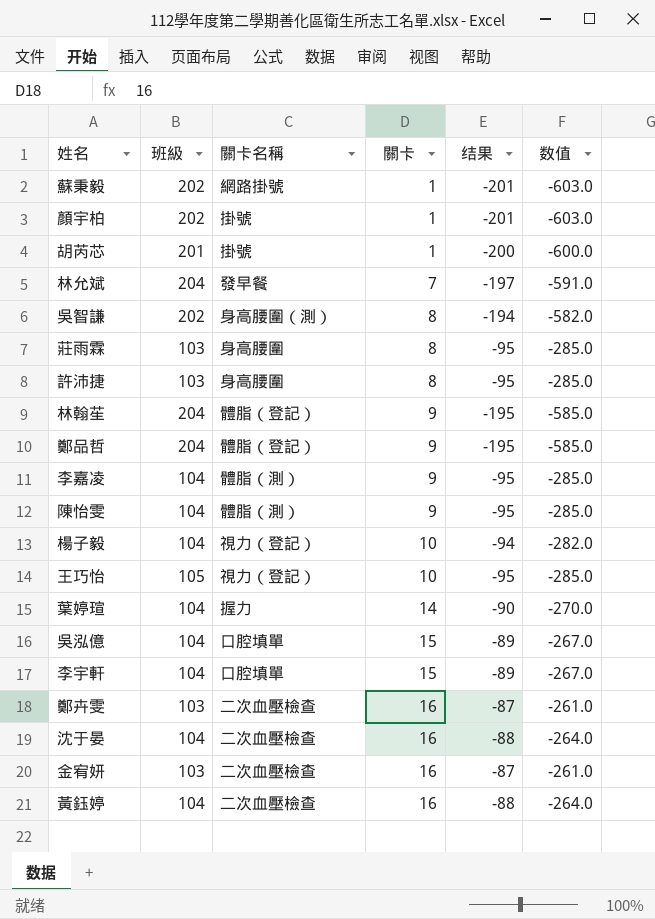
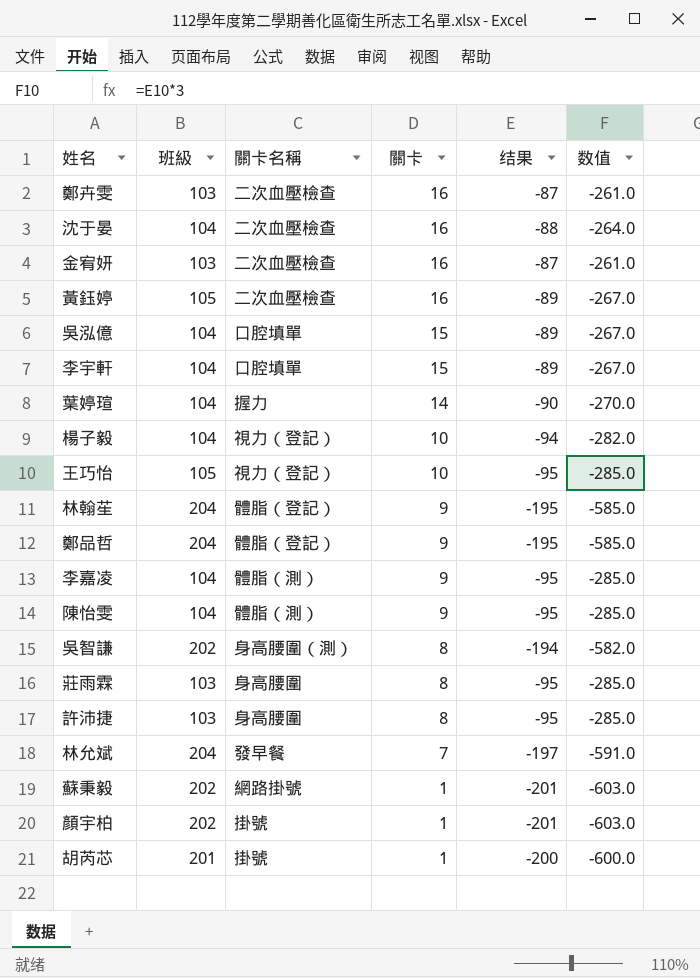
row order: 關卡 ascending -> 關卡 descending
黃鈺婷 | 班級: 104 -> 105
黃鈺婷 | 结果: -88 -> -89
黃鈺婷 | 数值: -264.0 -> -267.0

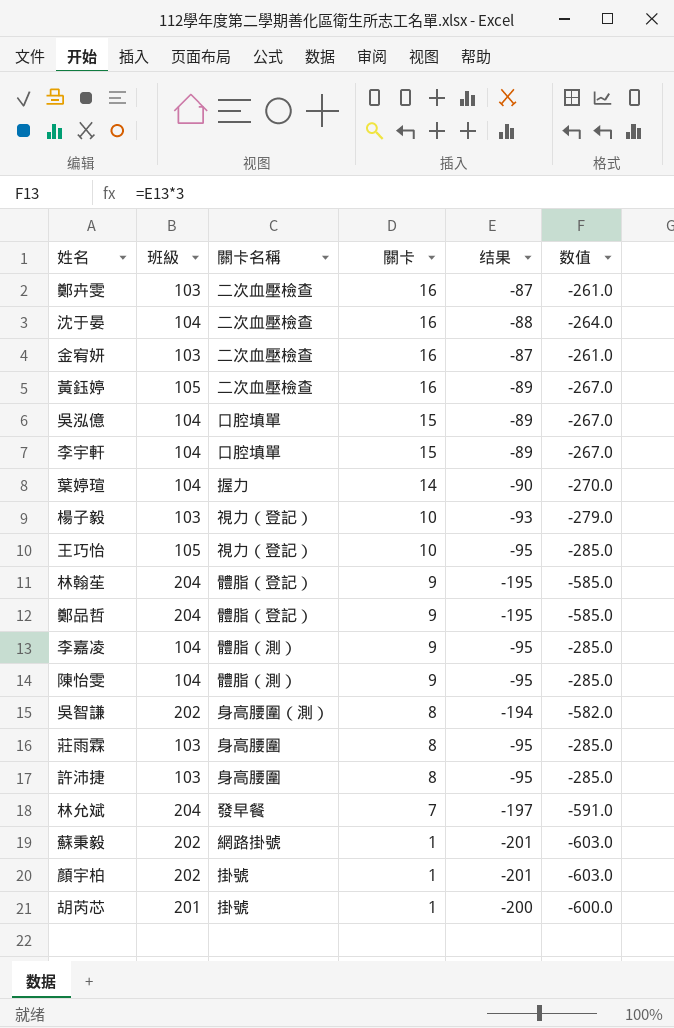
楊子毅 | 班級: 104 -> 103
楊子毅 | 结果: -94 -> -93
楊子毅 | 数值: -282.0 -> -279.0

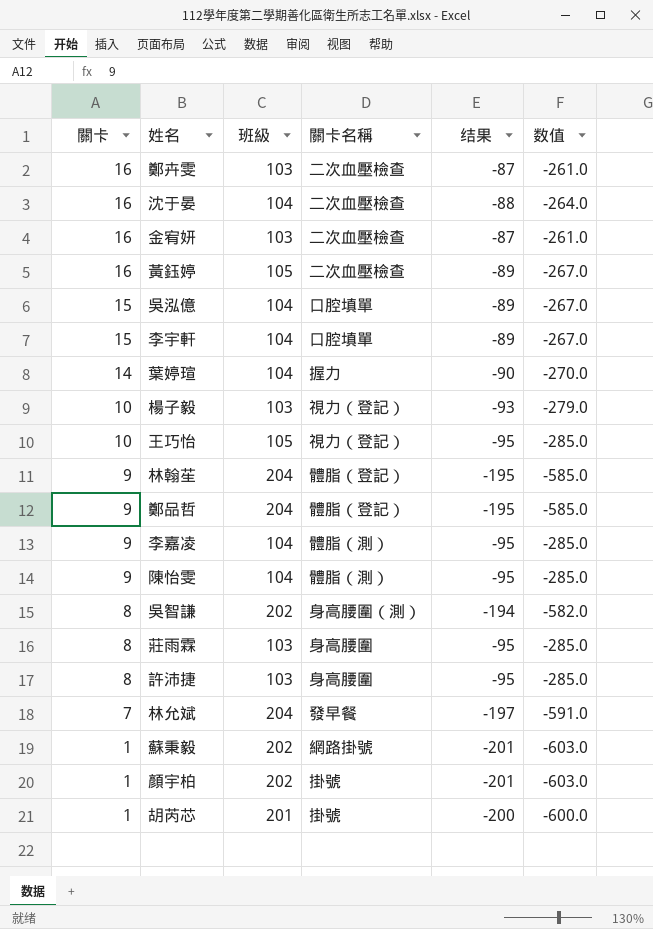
column 關卡 | position: 4 -> 1

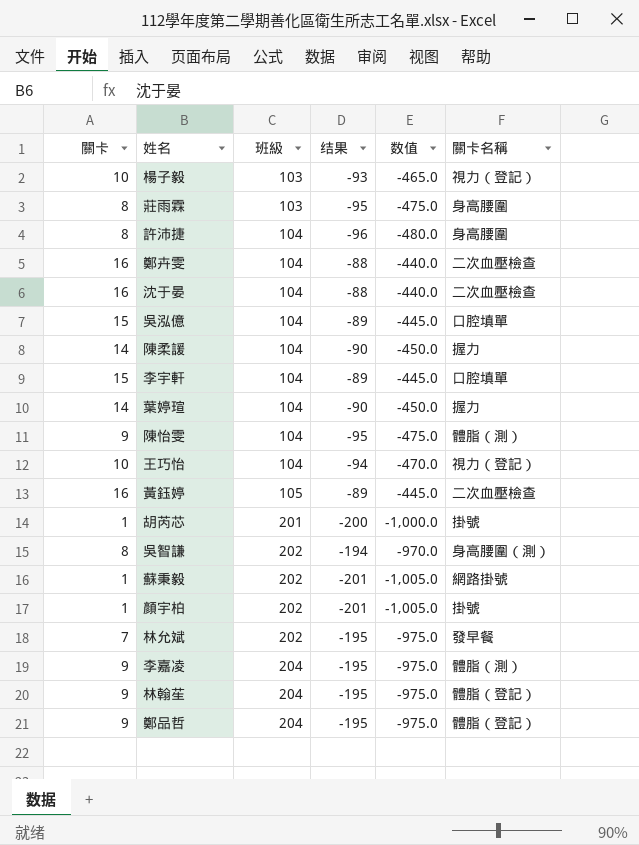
row order: 關卡 descending -> 班級 ascending
column 数值 | formula: [结果] * 3 -> [结果] * 5
column 關卡名稱 | position: 4 -> 6
row 金宥妍: 16 | 103 | 二次血壓檢查 | -87 | -261.0 -> none
許沛捷 | 班級: 103 -> 104
許沛捷 | 结果: -95 -> -96
鄭卉雯 | 班級: 103 -> 104
鄭卉雯 | 结果: -87 -> -88
row 陳柔諼: none -> 14 | 104 | -90 | -450.0 | 握力
王巧怡 | 班級: 105 -> 104
王巧怡 | 结果: -95 -> -94
林允斌 | 班級: 204 -> 202
林允斌 | 结果: -197 -> -195
李嘉凌 | 班級: 104 -> 204
李嘉凌 | 结果: -95 -> -195

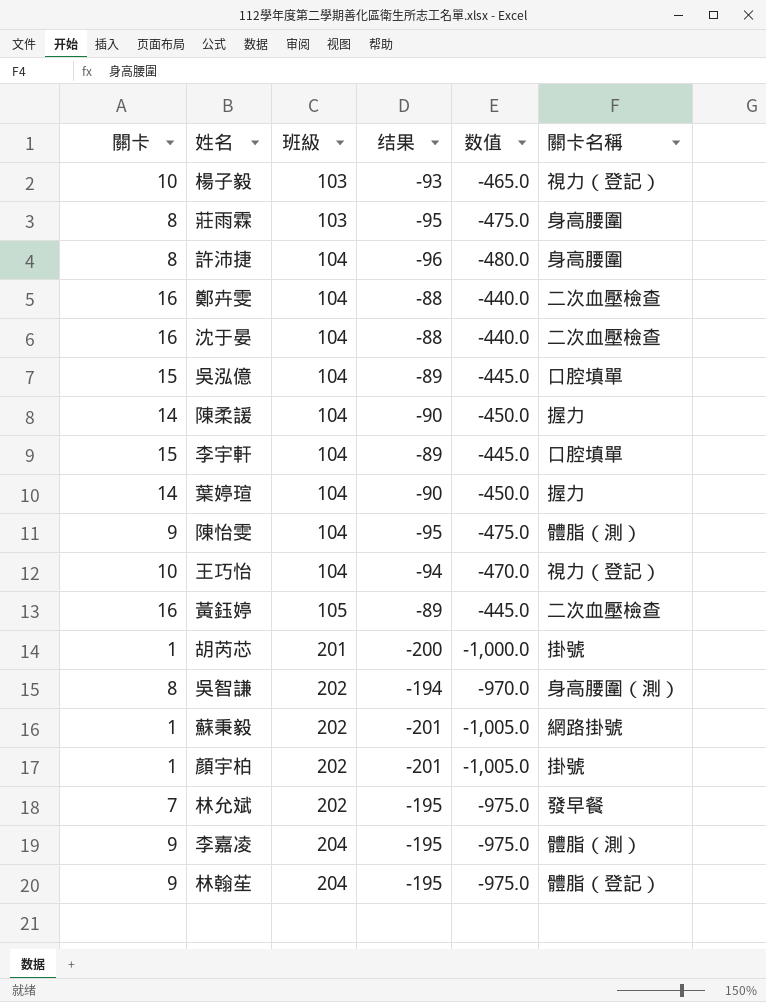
row 鄭品哲: 9 | 204 | -195 | -975.0 | 體脂（登記） -> none

